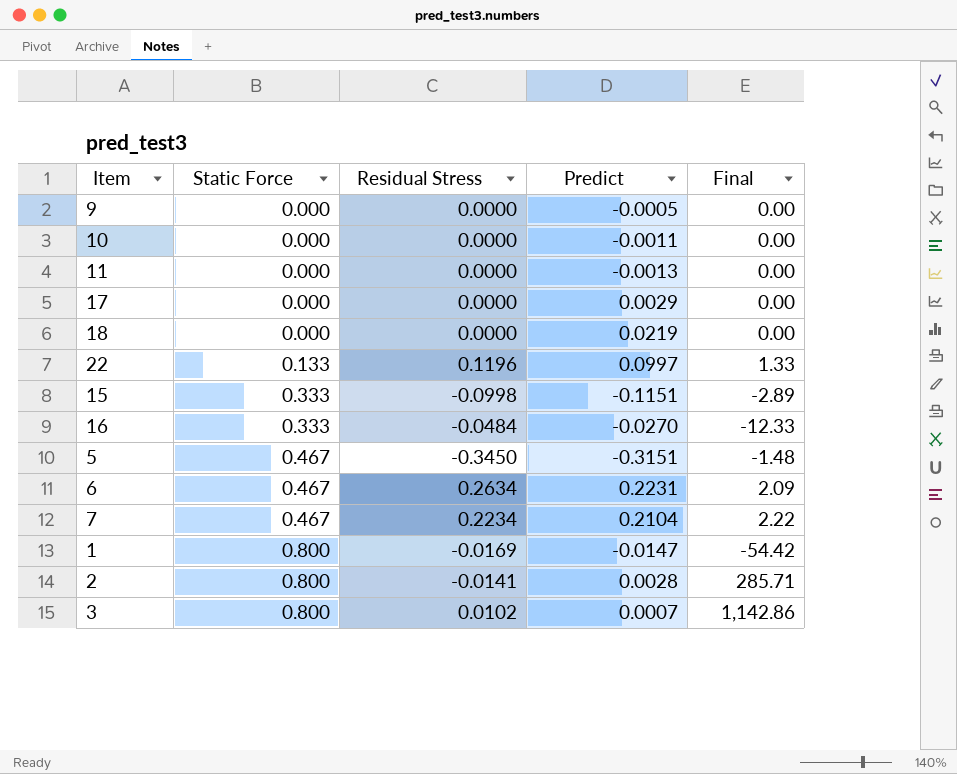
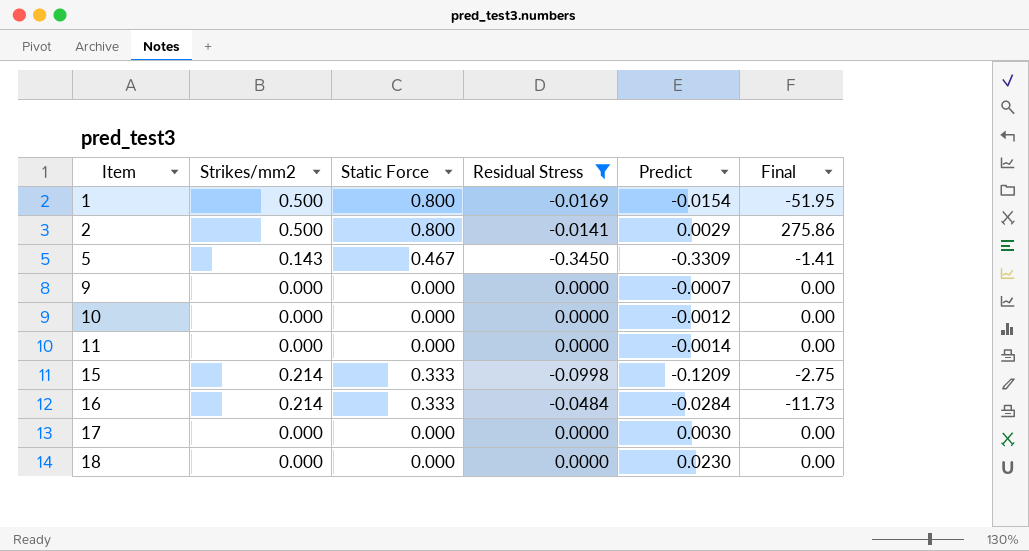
filter: none -> Residual Stress <= 0.0000
row order: Static Force ascending -> Item ascending
column Strikes/mm2 | position: none -> 2
1 | Predict: -0.0147 -> -0.0154
1 | Final: -54.42 -> -51.95
2 | Predict: 0.0028 -> 0.0029
2 | Final: 285.71 -> 275.86
5 | Predict: -0.3151 -> -0.3309
5 | Final: -1.48 -> -1.41
9 | Predict: -0.0005 -> -0.0007
10 | Predict: -0.0011 -> -0.0012
11 | Predict: -0.0013 -> -0.0014
15 | Predict: -0.1151 -> -0.1209
15 | Final: -2.89 -> -2.75
16 | Predict: -0.0270 -> -0.0284
16 | Final: -12.33 -> -11.73
17 | Predict: 0.0029 -> 0.0030
18 | Predict: 0.0219 -> 0.0230

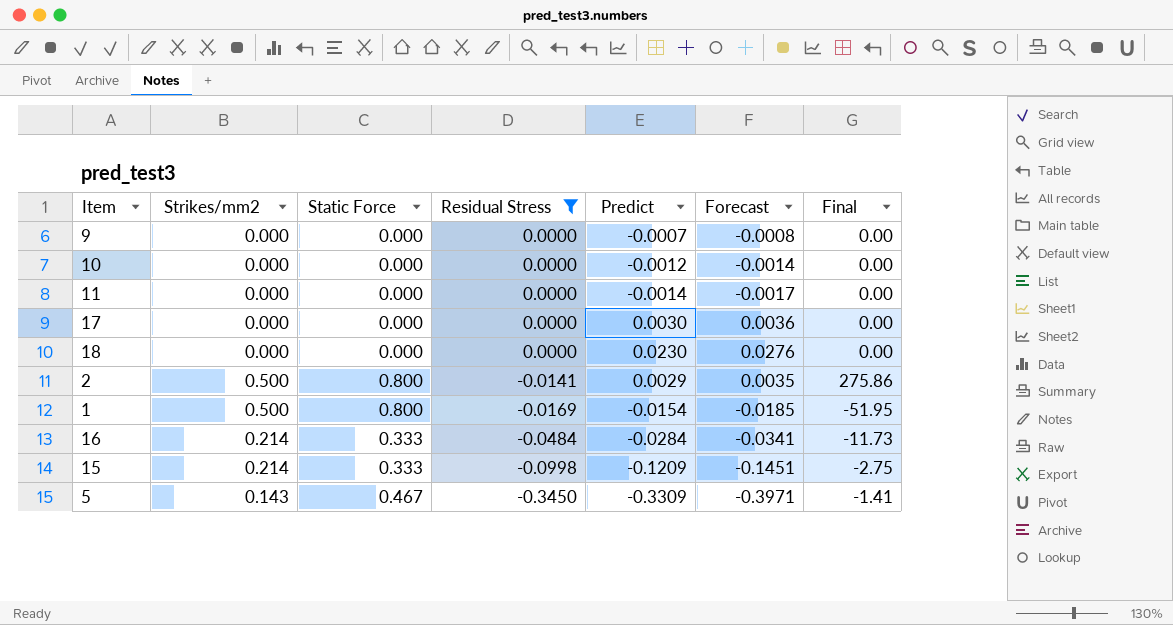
row order: Item ascending -> Residual Stress descending
column Forecast | formula: none -> [Predict] * 1.2

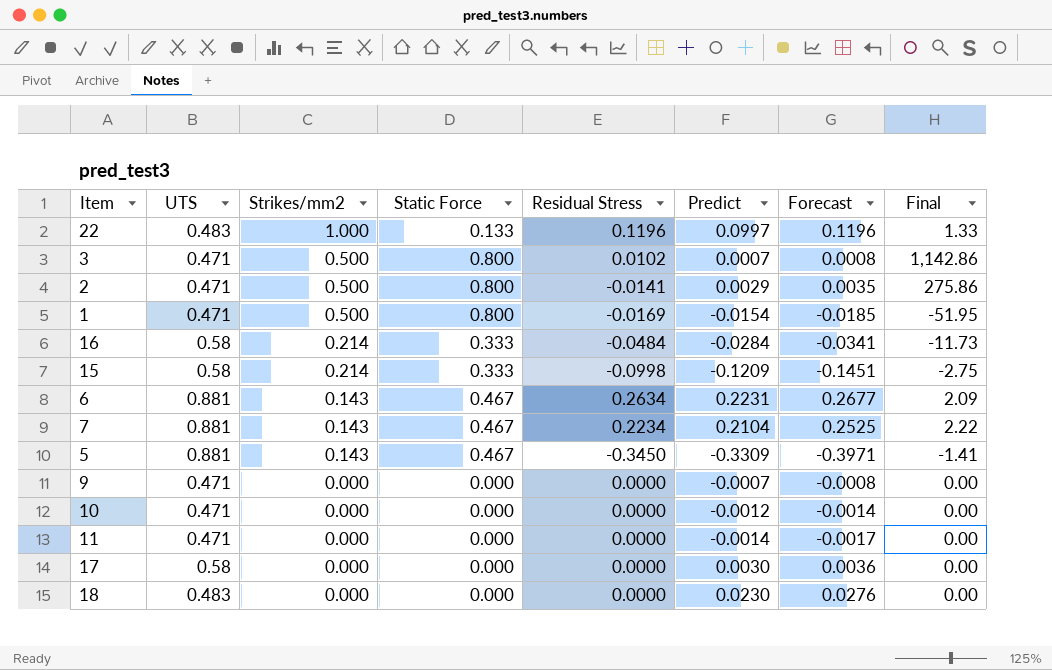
filter: Residual Stress <= 0.0000 -> none
row order: Residual Stress descending -> Strikes/mm2 descending
column UTS | position: none -> 2

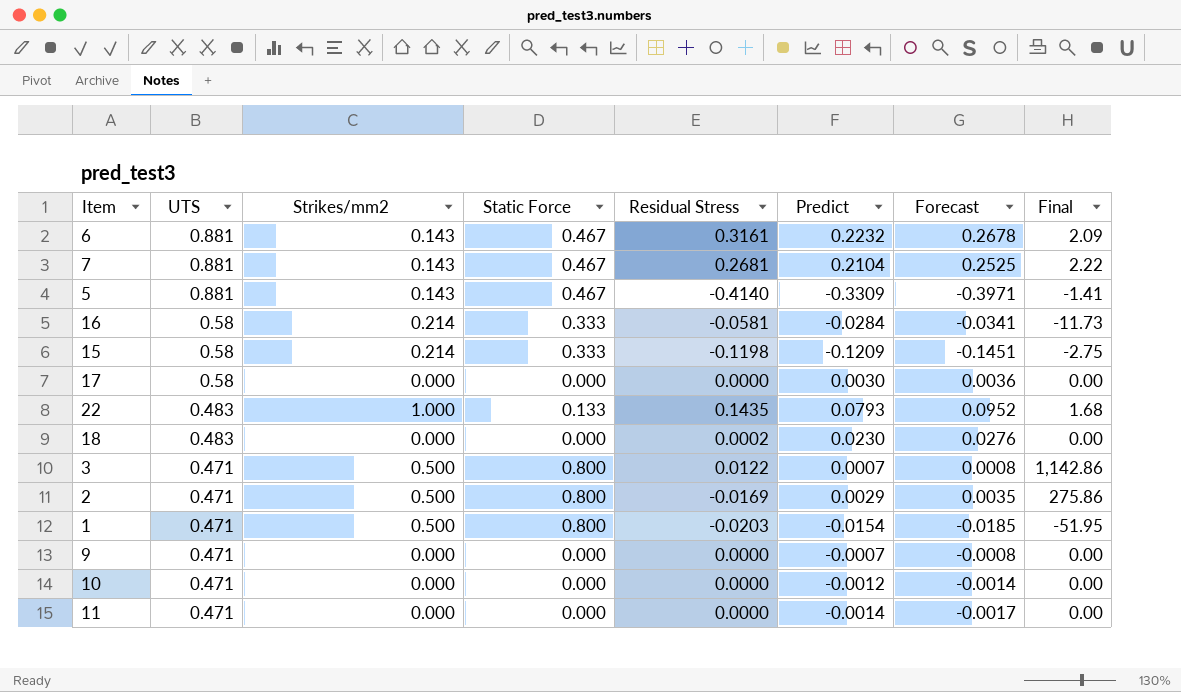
row order: Strikes/mm2 descending -> UTS descending
6 | Residual Stress: 0.2634 -> 0.3161
6 | Predict: 0.2231 -> 0.2232
6 | Forecast: 0.2677 -> 0.2678
7 | Residual Stress: 0.2234 -> 0.2681
5 | Residual Stress: -0.3450 -> -0.4140
16 | Residual Stress: -0.0484 -> -0.0581
15 | Residual Stress: -0.0998 -> -0.1198
22 | Residual Stress: 0.1196 -> 0.1435
22 | Predict: 0.0997 -> 0.0793
22 | Forecast: 0.1196 -> 0.0952
22 | Final: 1.33 -> 1.68
18 | Residual Stress: 0.0000 -> 0.0002
3 | Residual Stress: 0.0102 -> 0.0122
2 | Residual Stress: -0.0141 -> -0.0169
1 | Residual Stress: -0.0169 -> -0.0203

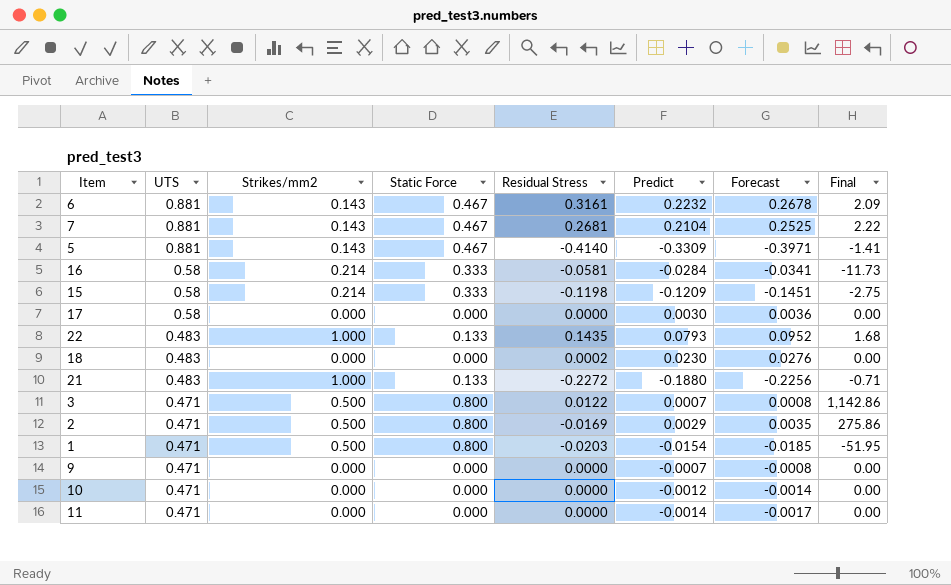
row 21: none -> 0.483 | 1.000 | 0.133 | -0.2272 | -0.1880 | -0.2256 | -0.71

